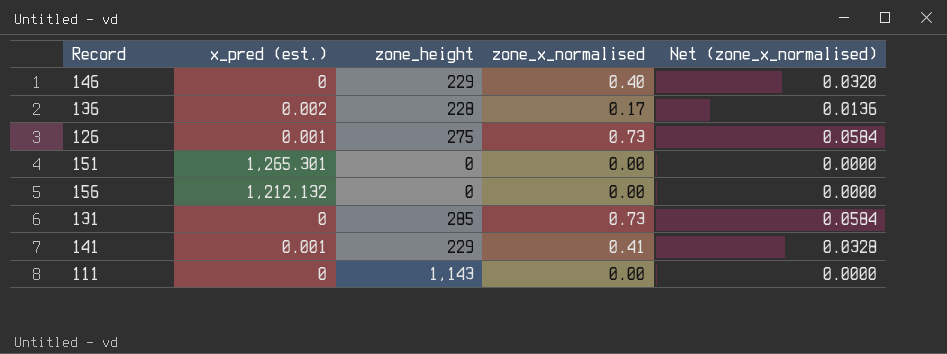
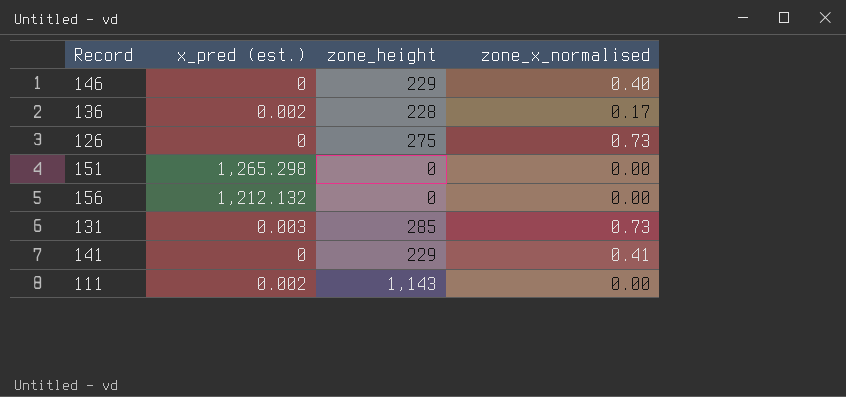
column Net (zone_x_normalised) | formula: [zone_x_normalised] * 0.08 -> none
126 | x_pred (est.): 0.001 -> 0
151 | x_pred (est.): 1,265.301 -> 1,265.298
131 | x_pred (est.): 0 -> 0.003
141 | x_pred (est.): 0.001 -> 0
111 | x_pred (est.): 0 -> 0.002

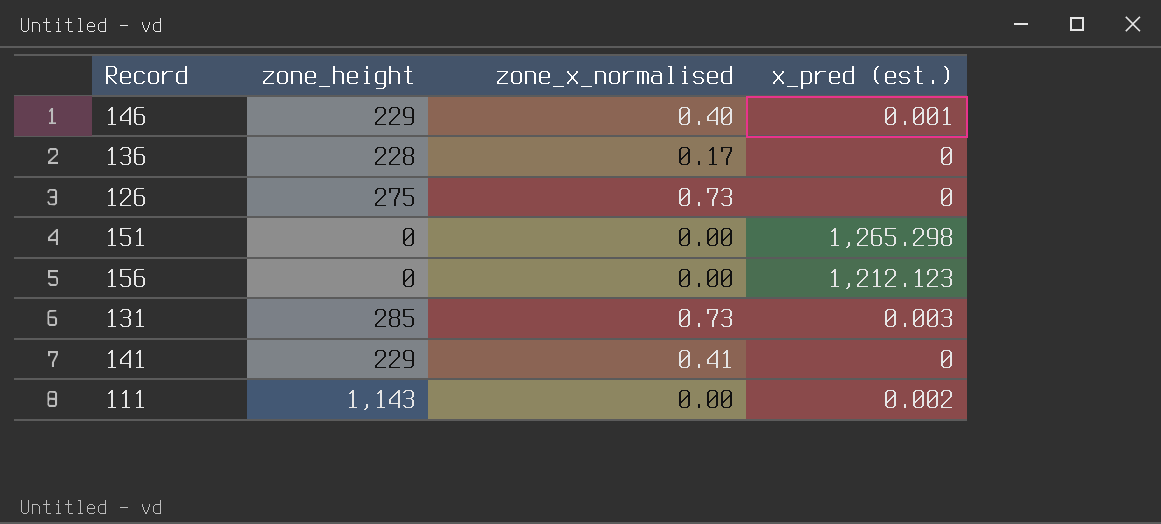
column x_pred (est.) | position: 2 -> 4
146 | x_pred (est.): 0 -> 0.001
136 | x_pred (est.): 0.002 -> 0
156 | x_pred (est.): 1,212.132 -> 1,212.123

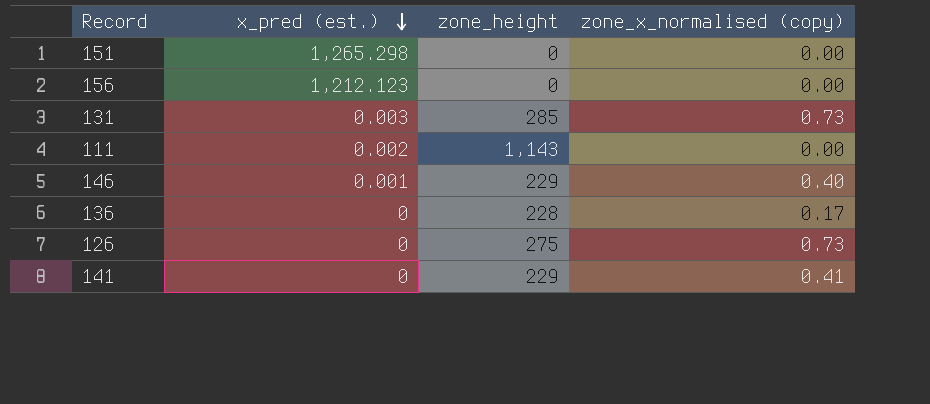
row order: none -> x_pred (est.) descending
column x_pred (est.) | position: 4 -> 2
column name: zone_x_normalised -> zone_x_normalised (copy)

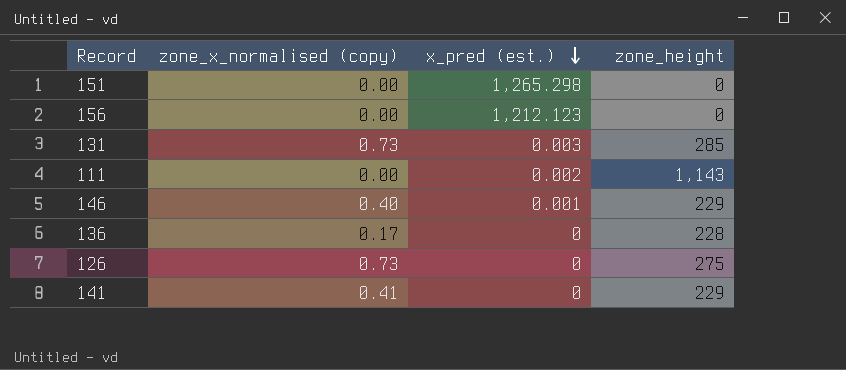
column zone_x_normalised (copy) | position: 4 -> 2

